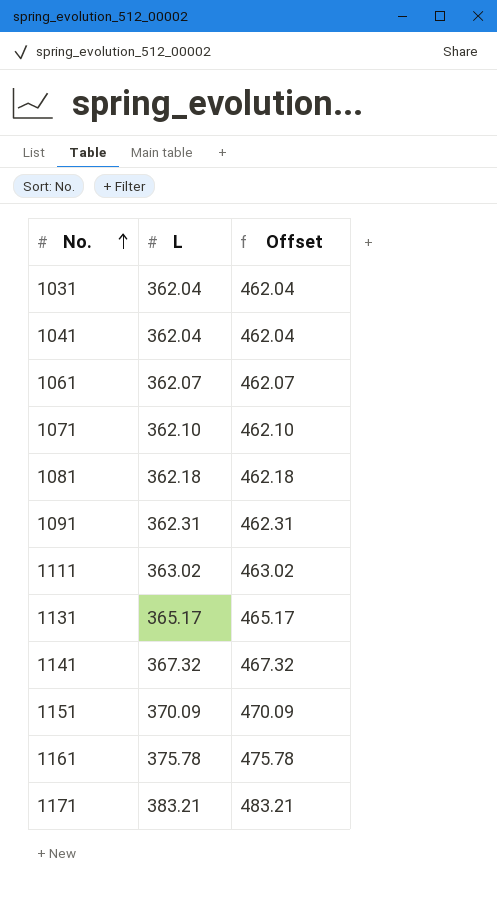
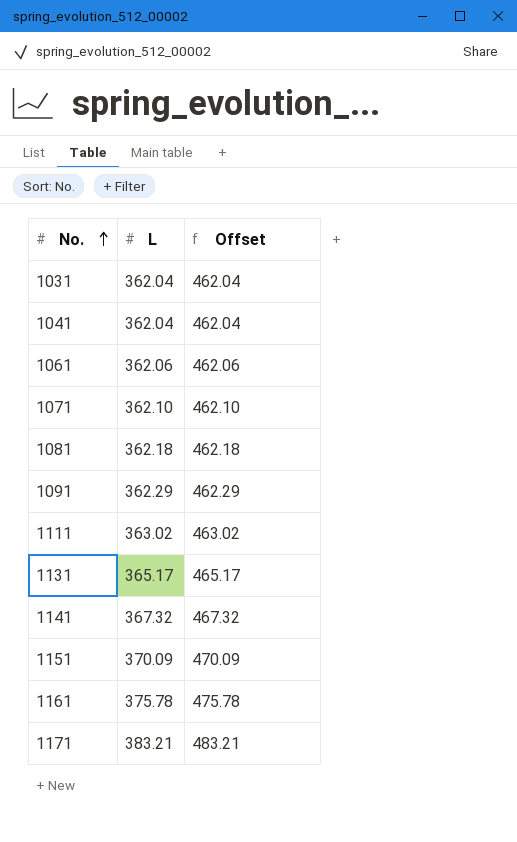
1061 | L: 362.07 -> 362.06
1061 | Offset: 462.07 -> 462.06
1091 | L: 362.31 -> 362.29
1091 | Offset: 462.31 -> 462.29

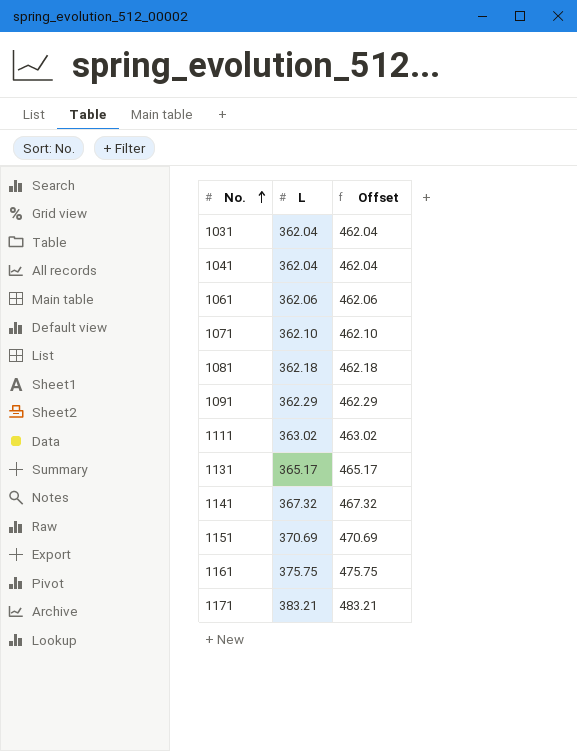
1151 | L: 370.09 -> 370.69
1151 | Offset: 470.09 -> 470.69
1161 | L: 375.78 -> 375.75
1161 | Offset: 475.78 -> 475.75

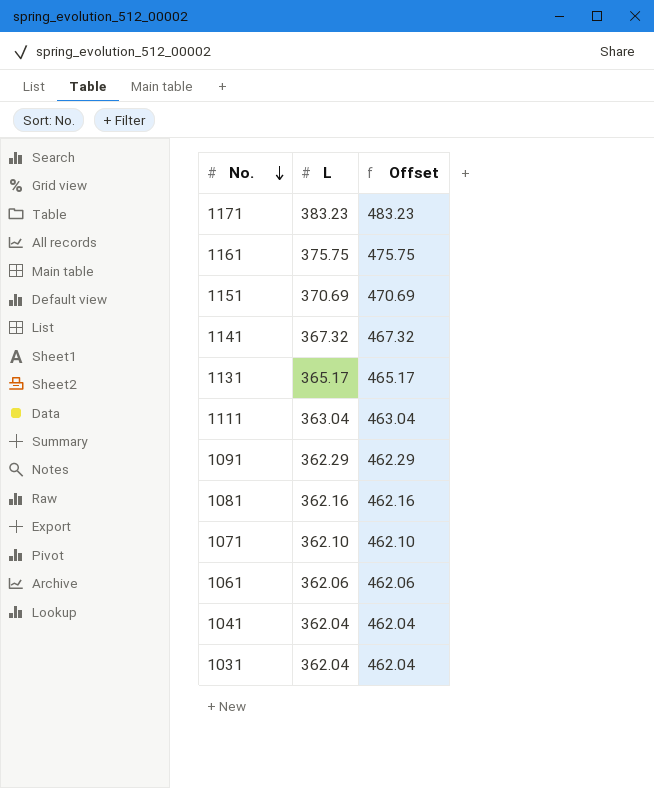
row order: No. ascending -> No. descending
1171 | L: 383.21 -> 383.23
1171 | Offset: 483.21 -> 483.23
1111 | L: 363.02 -> 363.04
1111 | Offset: 463.02 -> 463.04
1081 | L: 362.18 -> 362.16
1081 | Offset: 462.18 -> 462.16

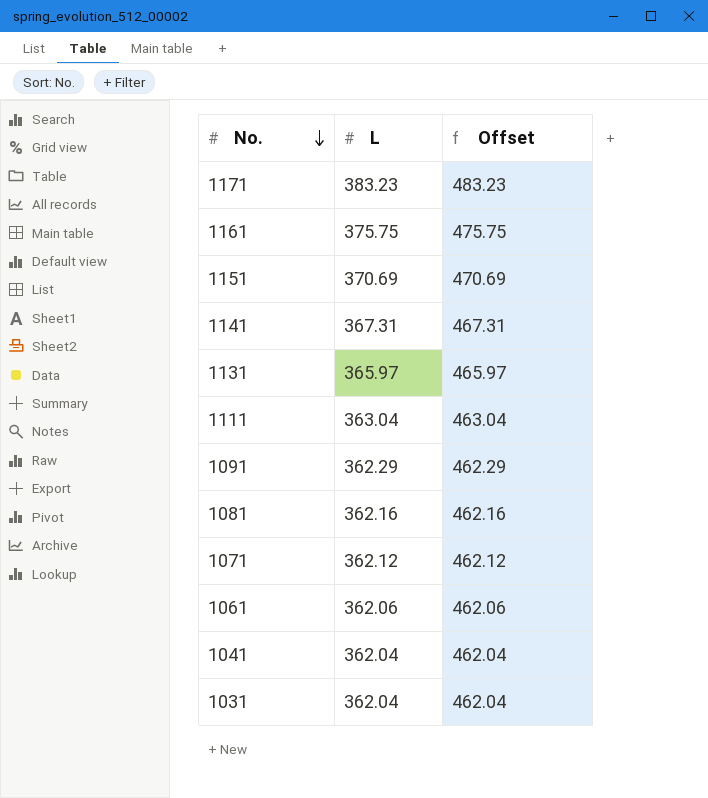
1141 | L: 367.32 -> 367.31
1141 | Offset: 467.32 -> 467.31
1131 | L: 365.17 -> 365.97
1131 | Offset: 465.17 -> 465.97
1071 | L: 362.10 -> 362.12
1071 | Offset: 462.10 -> 462.12

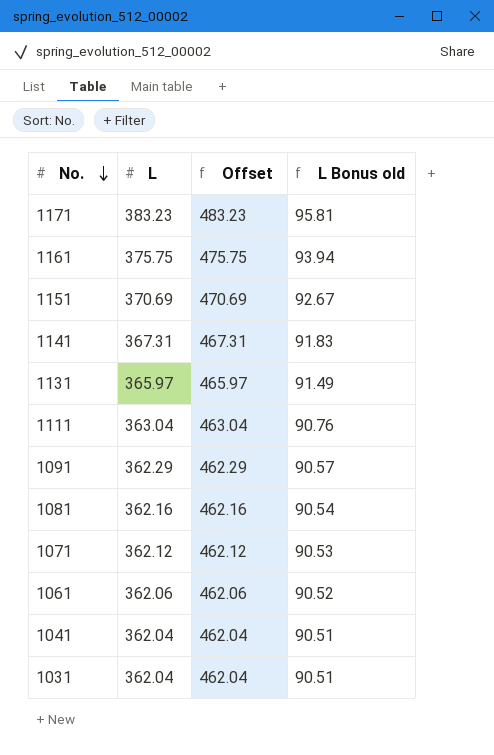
column L Bonus old | formula: none -> [L] * 0.25

